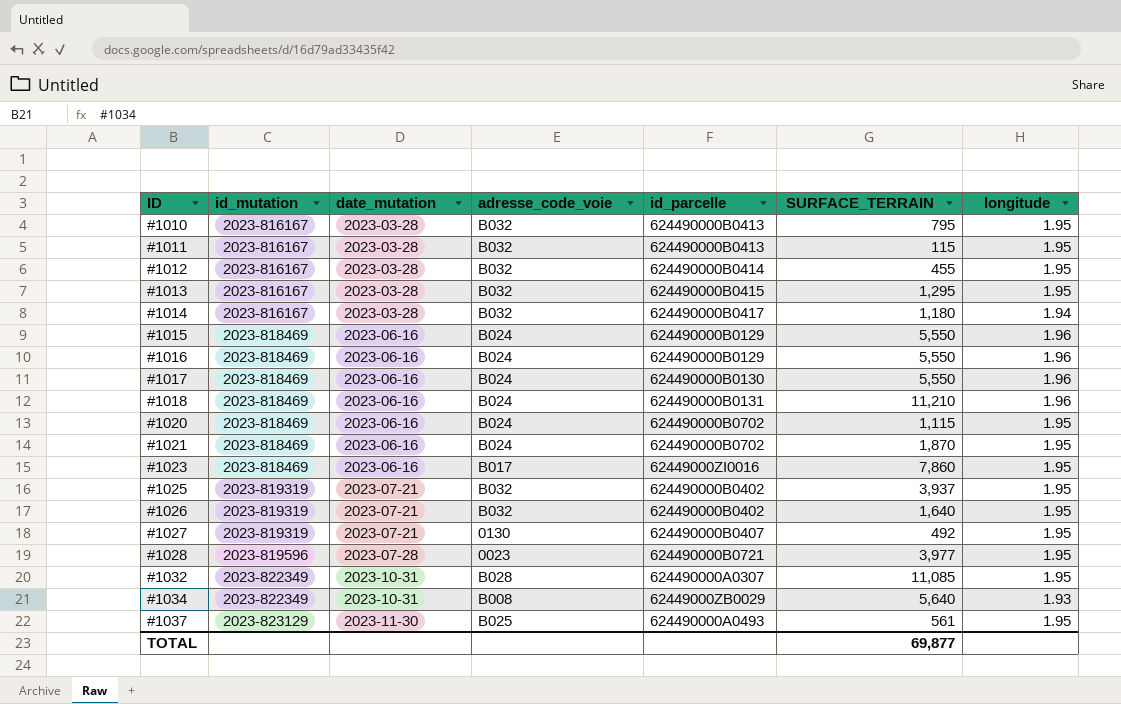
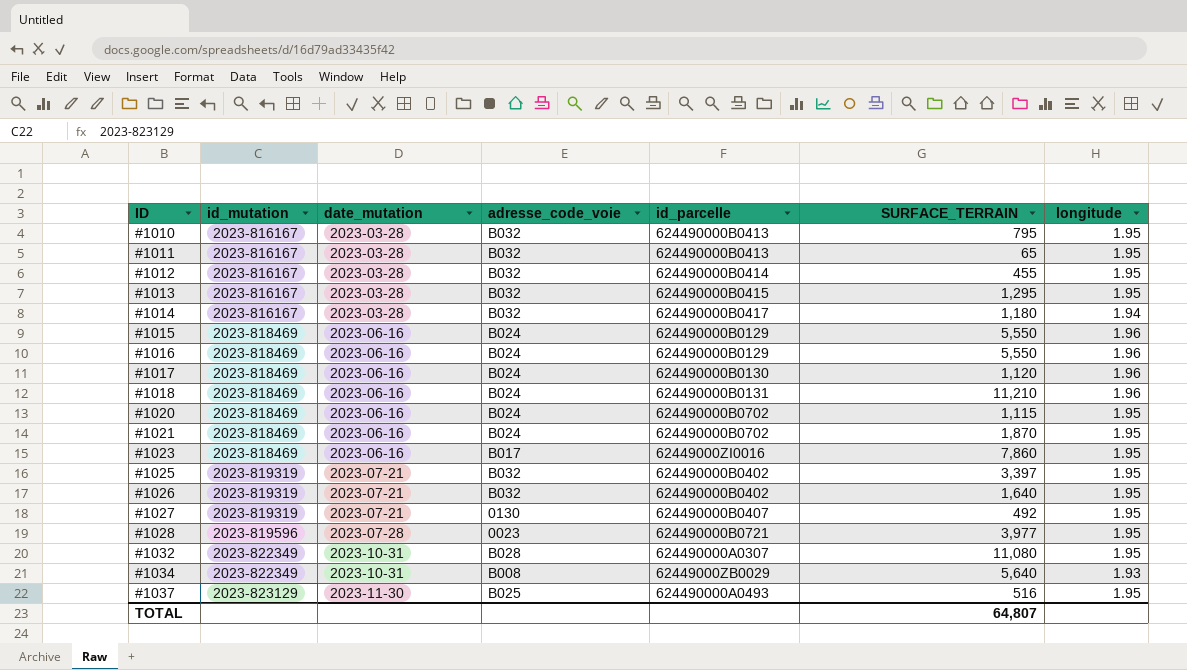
#1011 | SURFACE_TERRAIN: 115 -> 65
#1017 | SURFACE_TERRAIN: 5,550 -> 1,120
#1025 | SURFACE_TERRAIN: 3,937 -> 3,397
#1032 | SURFACE_TERRAIN: 11,085 -> 11,080
#1037 | SURFACE_TERRAIN: 561 -> 516
TOTAL | SURFACE_TERRAIN: 69,877 -> 64,807

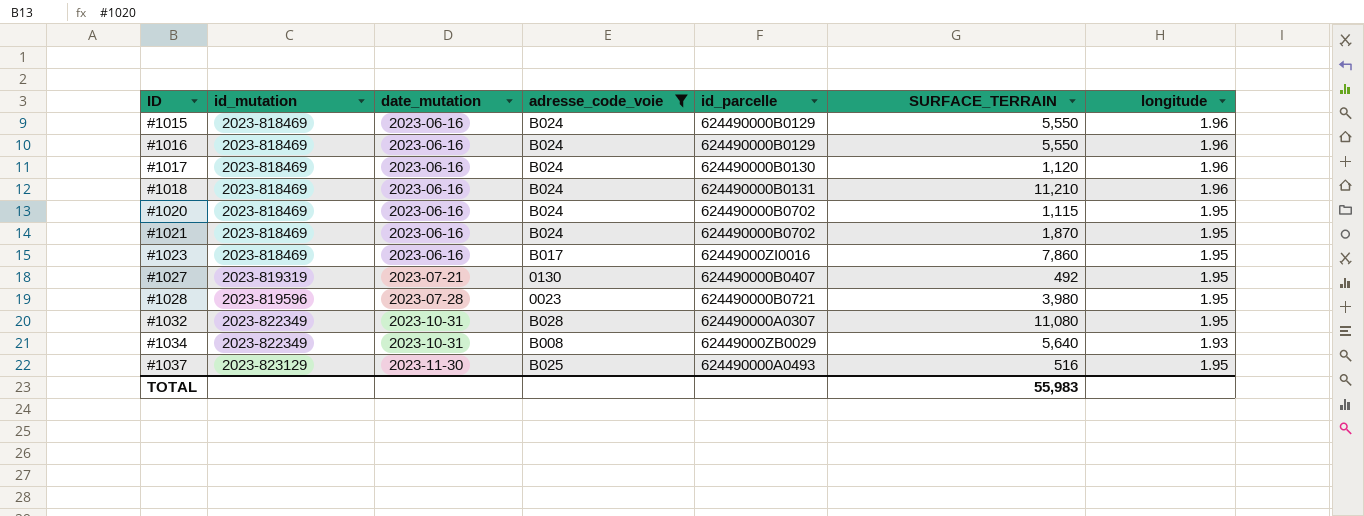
filter: none -> adresse_code_voie != B032
#1028 | SURFACE_TERRAIN: 3,977 -> 3,980
TOTAL | SURFACE_TERRAIN: 64,807 -> 55,983

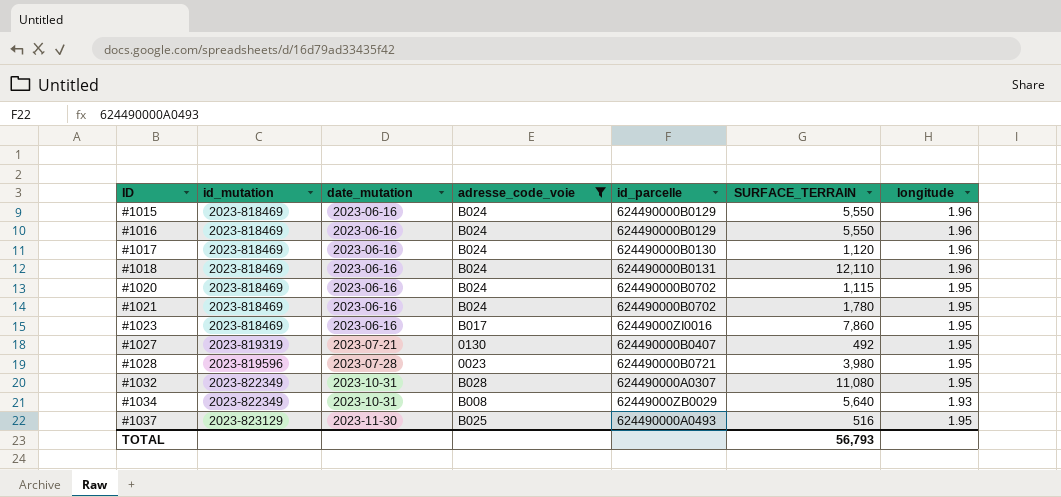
#1018 | SURFACE_TERRAIN: 11,210 -> 12,110
#1021 | SURFACE_TERRAIN: 1,870 -> 1,780
TOTAL | SURFACE_TERRAIN: 55,983 -> 56,793

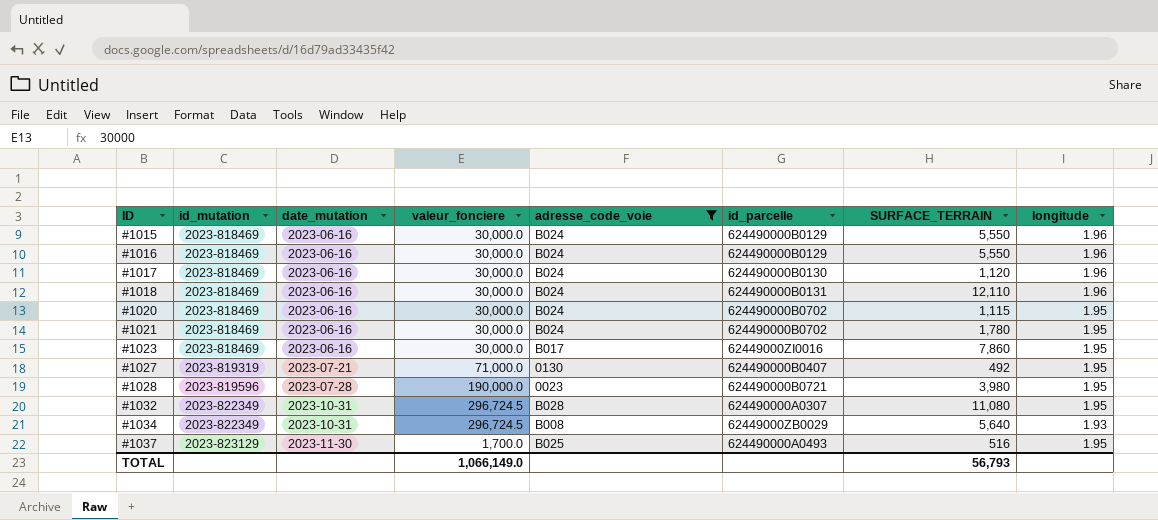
column valeur_fonciere | position: none -> 4

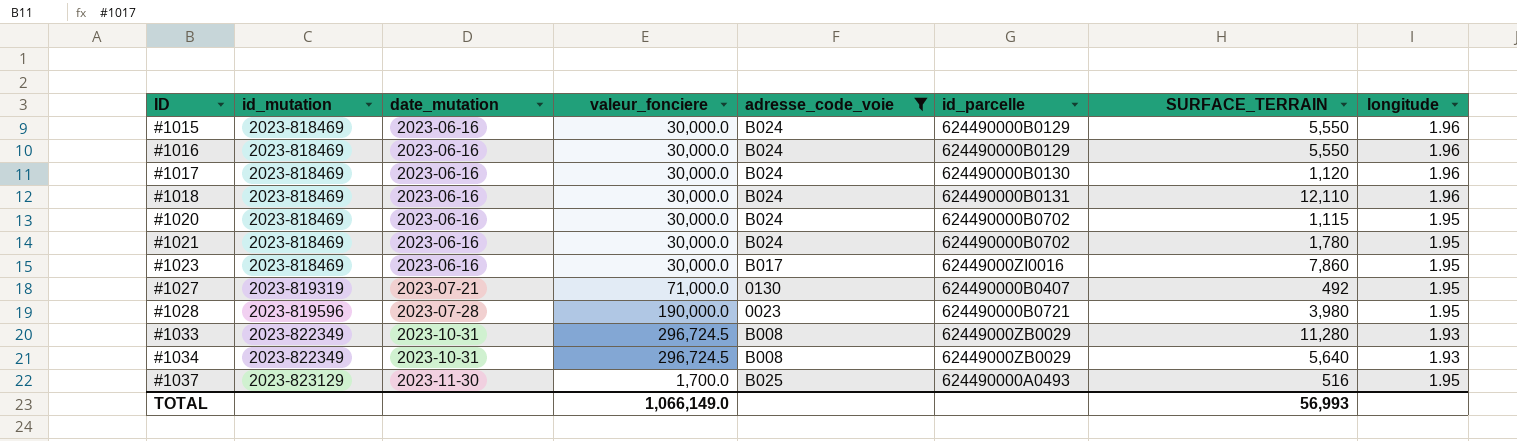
row #1032: 2023-822349 | 2023-10-31 | 296,724.5 | B028 | 624490000A0307 | 11,080 | 1.95 -> none
row #1033: none -> 2023-822349 | 2023-10-31 | 296,724.5 | B008 | 62449000ZB0029 | 11,280 | 1.93
TOTAL | SURFACE_TERRAIN: 56,793 -> 56,993

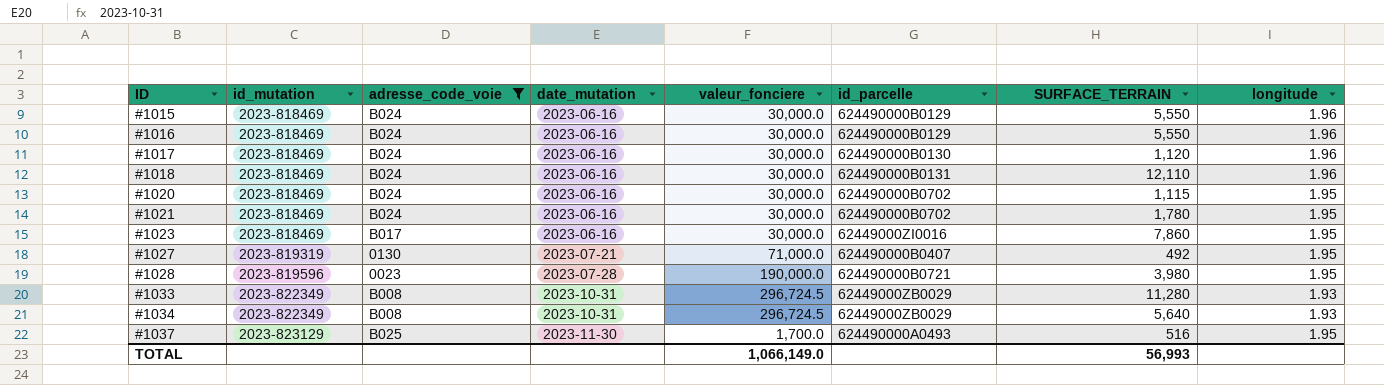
column adresse_code_voie | position: 5 -> 3

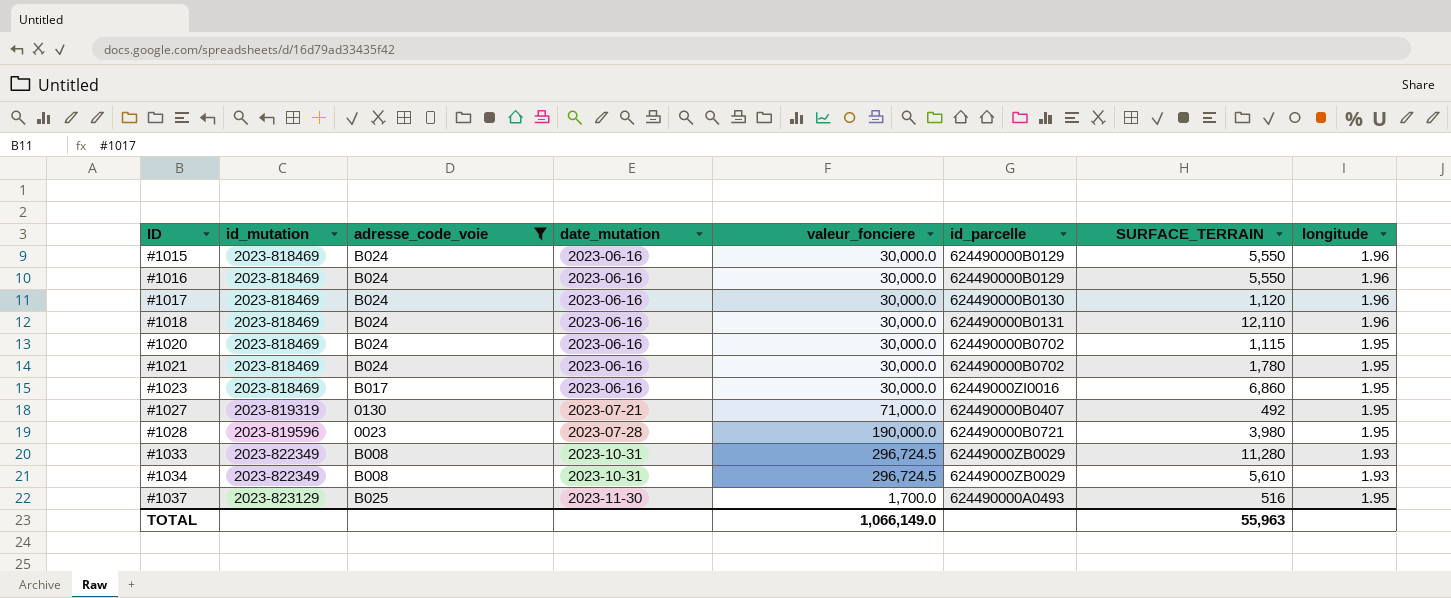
#1023 | SURFACE_TERRAIN: 7,860 -> 6,860
#1034 | SURFACE_TERRAIN: 5,640 -> 5,610
TOTAL | SURFACE_TERRAIN: 56,993 -> 55,963

